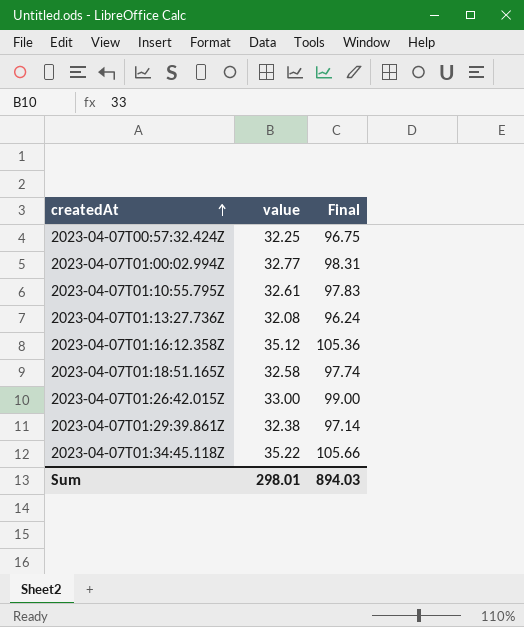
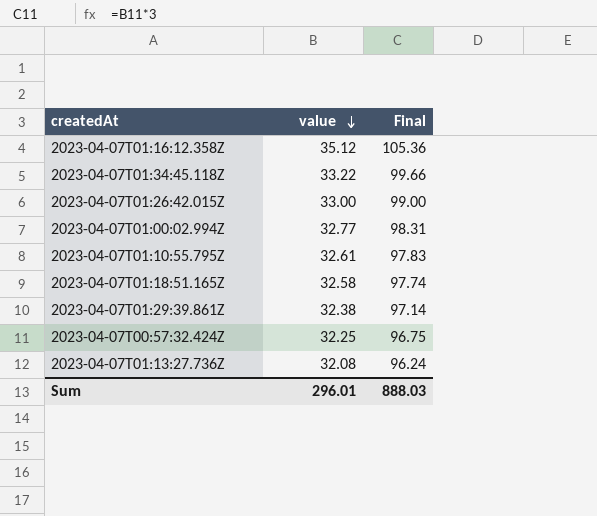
row order: createdAt ascending -> value descending
2023-04-07T01:34:45.118Z | value: 35.22 -> 33.22
2023-04-07T01:34:45.118Z | Final: 105.66 -> 99.66
Sum | value: 298.01 -> 296.01
Sum | Final: 894.03 -> 888.03

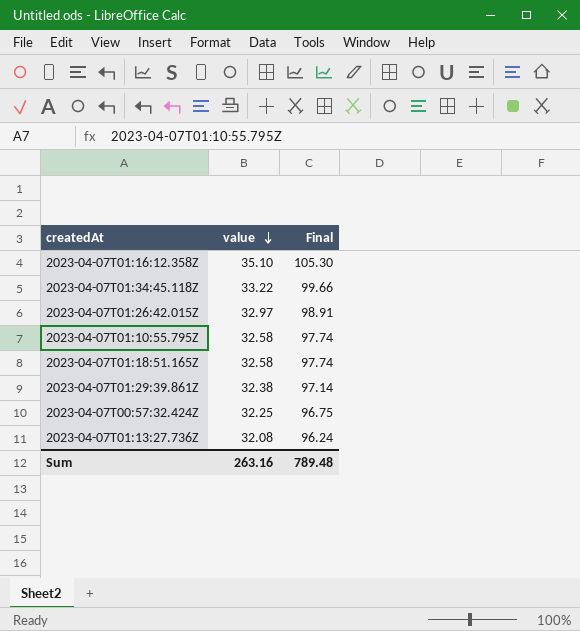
row 2023-04-07T01:00:02.994Z: 32.77 | 98.31 -> none
2023-04-07T01:16:12.358Z | value: 35.12 -> 35.10
2023-04-07T01:16:12.358Z | Final: 105.36 -> 105.30
2023-04-07T01:26:42.015Z | value: 33.00 -> 32.97
2023-04-07T01:26:42.015Z | Final: 99.00 -> 98.91
2023-04-07T01:10:55.795Z | value: 32.61 -> 32.58
2023-04-07T01:10:55.795Z | Final: 97.83 -> 97.74
Sum | value: 296.01 -> 263.16
Sum | Final: 888.03 -> 789.48

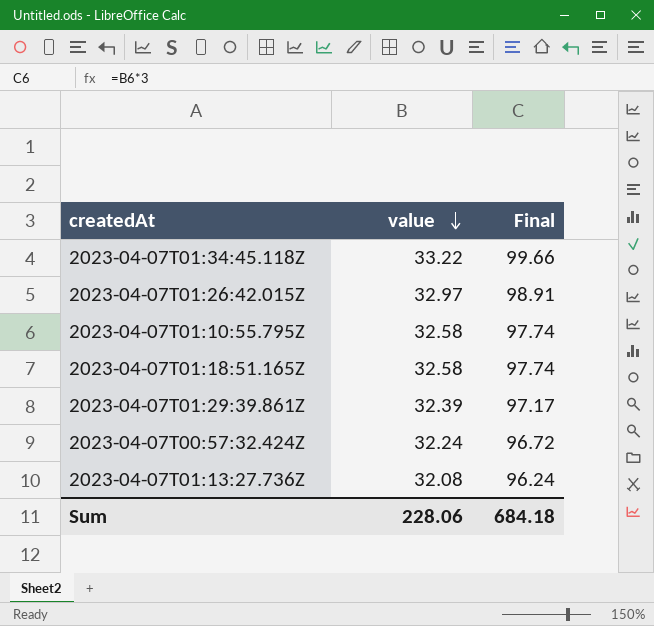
row 2023-04-07T01:16:12.358Z: 35.10 | 105.30 -> none
2023-04-07T01:29:39.861Z | value: 32.38 -> 32.39
2023-04-07T01:29:39.861Z | Final: 97.14 -> 97.17
2023-04-07T00:57:32.424Z | value: 32.25 -> 32.24
2023-04-07T00:57:32.424Z | Final: 96.75 -> 96.72
Sum | value: 263.16 -> 228.06
Sum | Final: 789.48 -> 684.18

